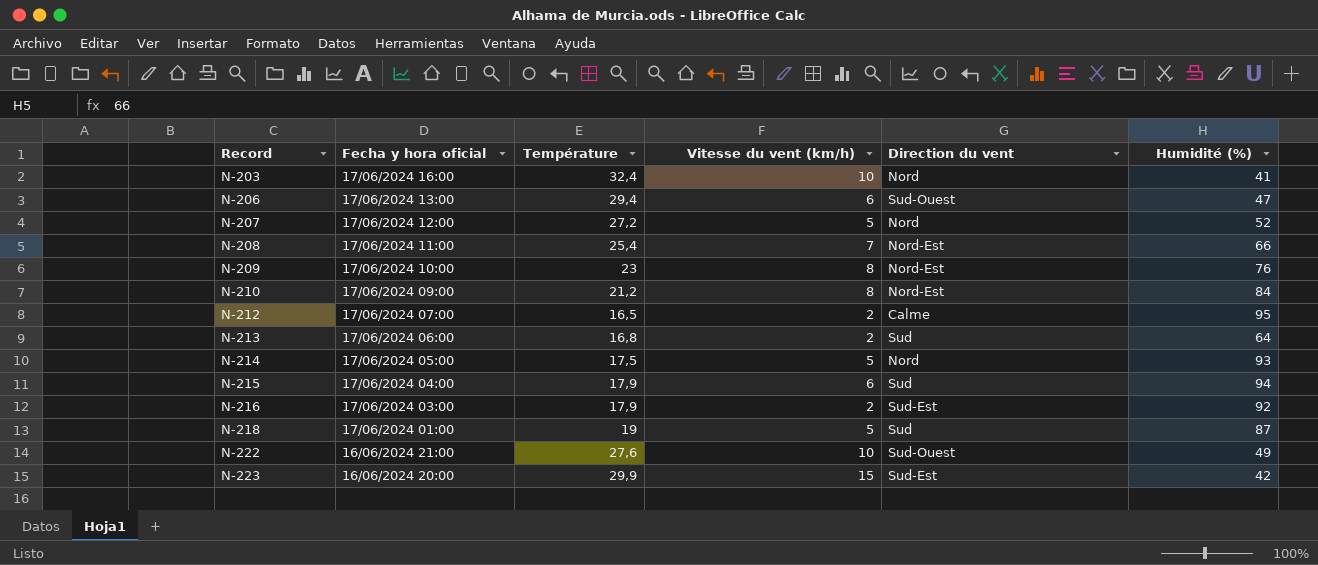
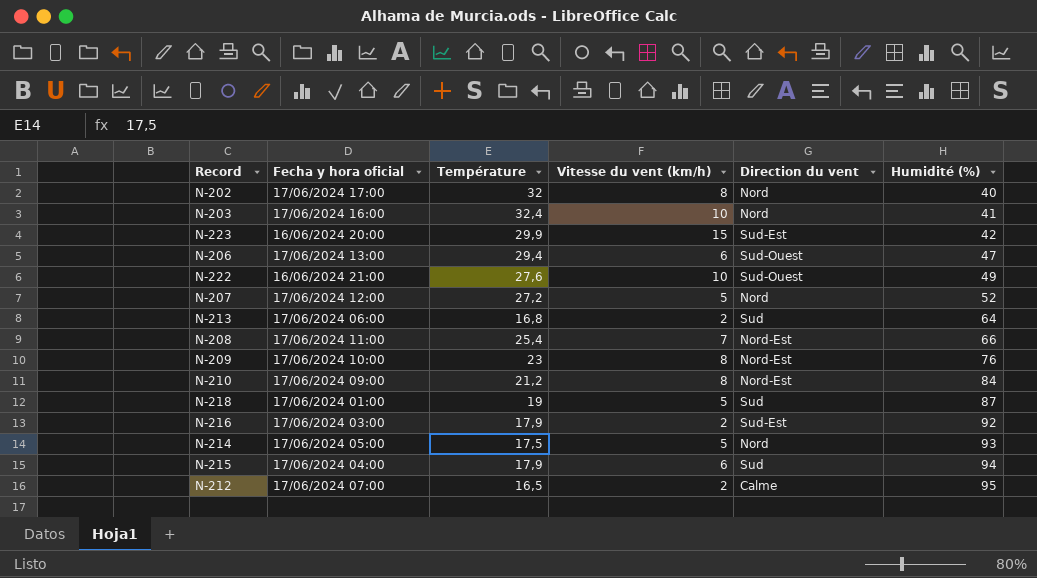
row order: Record ascending -> Humidité (%) ascending
row N-202: none -> 17/06/2024 17:00 | 32 | 8 | Nord | 40

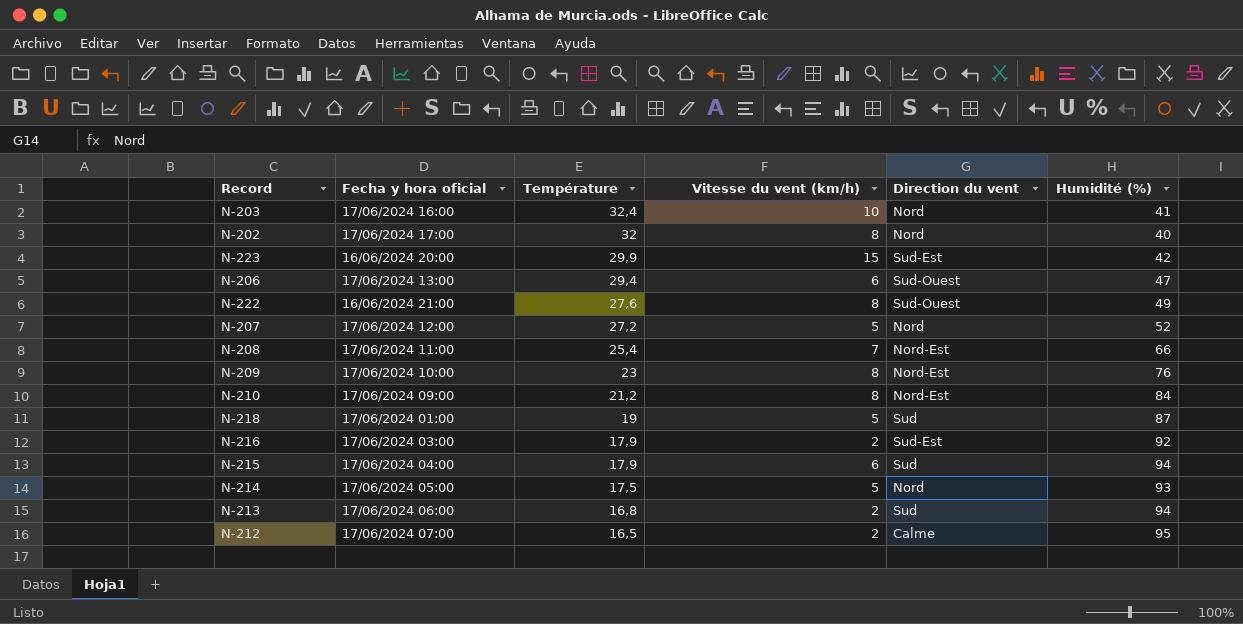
row order: Humidité (%) ascending -> Température descending
N-222 | Vitesse du vent (km/h): 10 -> 8
N-213 | Humidité (%): 64 -> 94

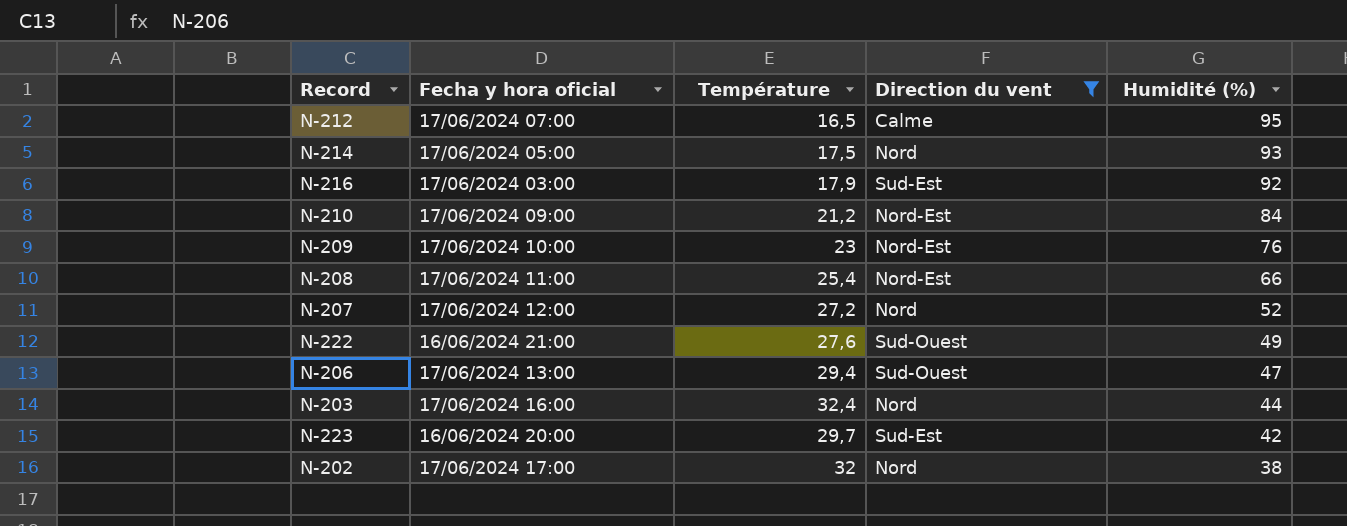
filter: none -> Direction du vent != Sud
row order: Température descending -> Humidité (%) descending
column Vitesse du vent (km/h) | position: 4 -> none
N-203 | Humidité (%): 41 -> 44
N-223 | Température: 29,9 -> 29,7
N-202 | Humidité (%): 40 -> 38

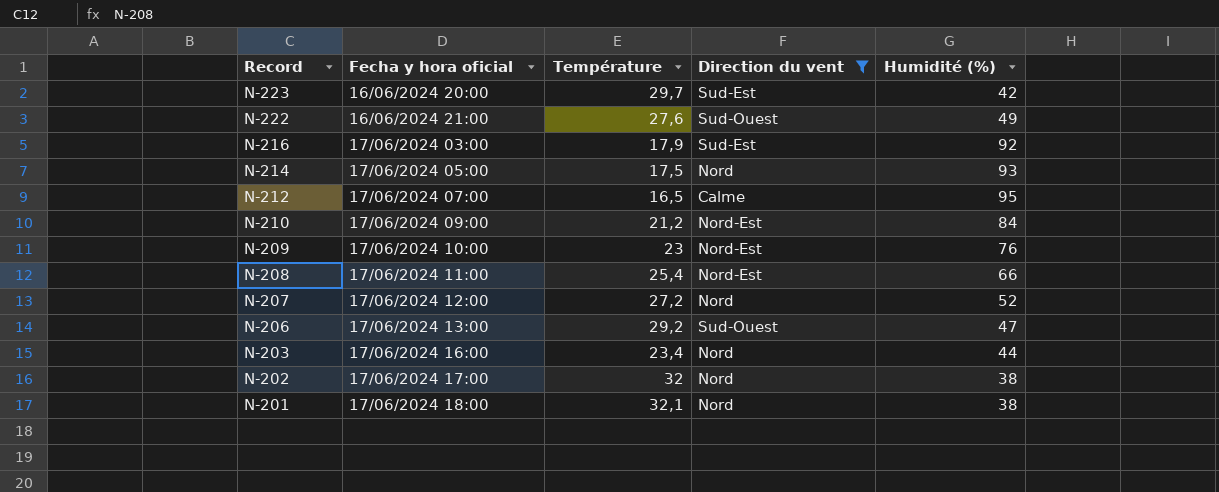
row order: Humidité (%) descending -> Record descending
N-206 | Température: 29,4 -> 29,2
N-203 | Température: 32,4 -> 23,4
row N-201: none -> 17/06/2024 18:00 | 32,1 | Nord | 38

